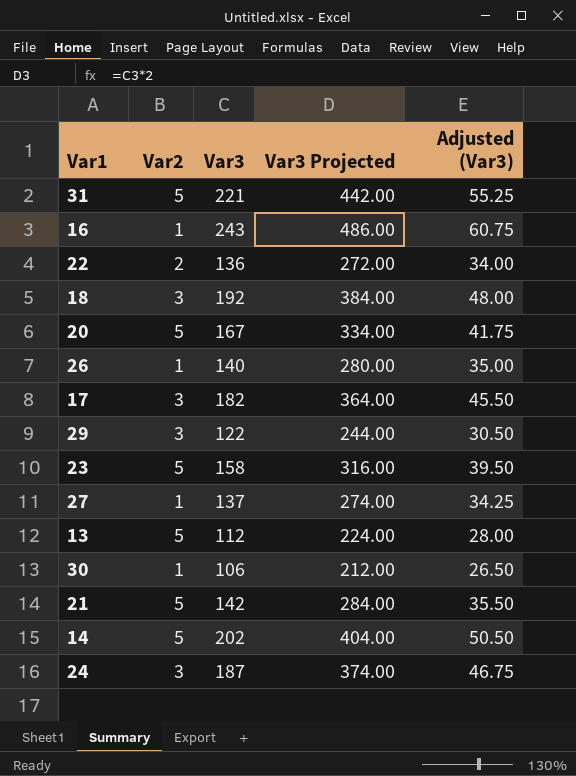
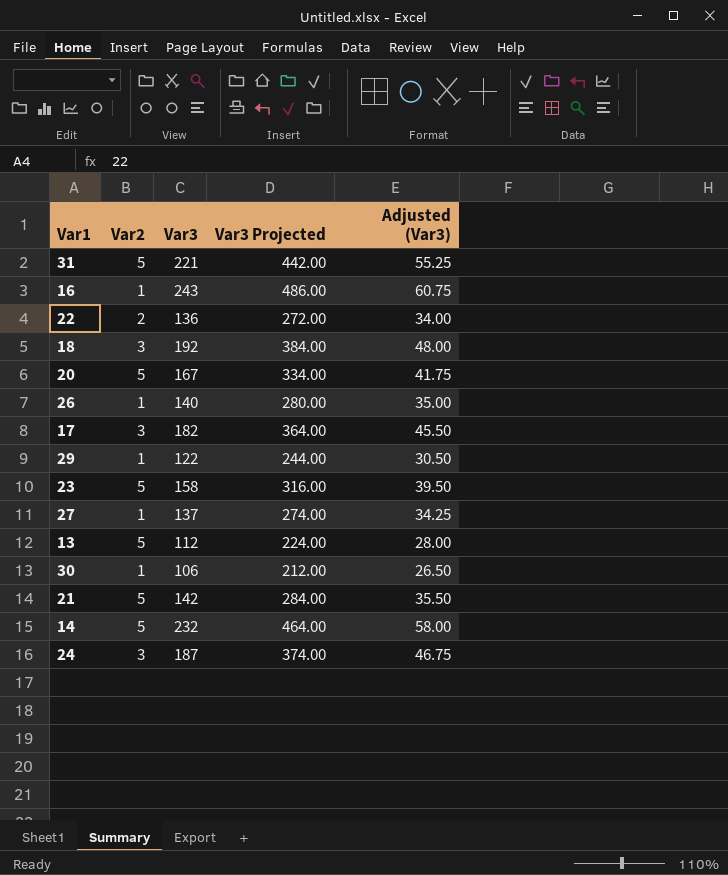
29 | Var2: 3 -> 1
14 | Var3: 202 -> 232
14 | Var3 Projected: 404.00 -> 464.00
14 | Adjusted (Var3): 50.50 -> 58.00

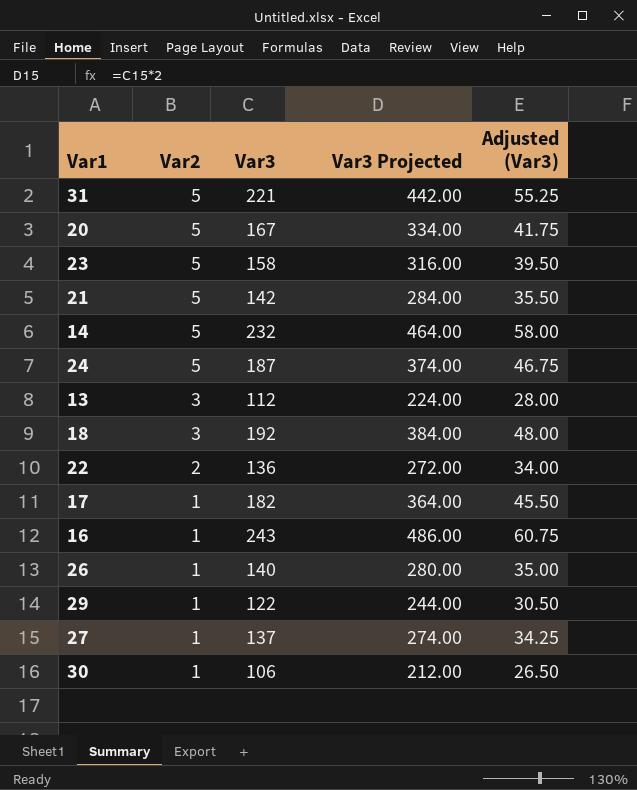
row order: none -> Var2 descending
24 | Var2: 3 -> 5
13 | Var2: 5 -> 3
17 | Var2: 3 -> 1

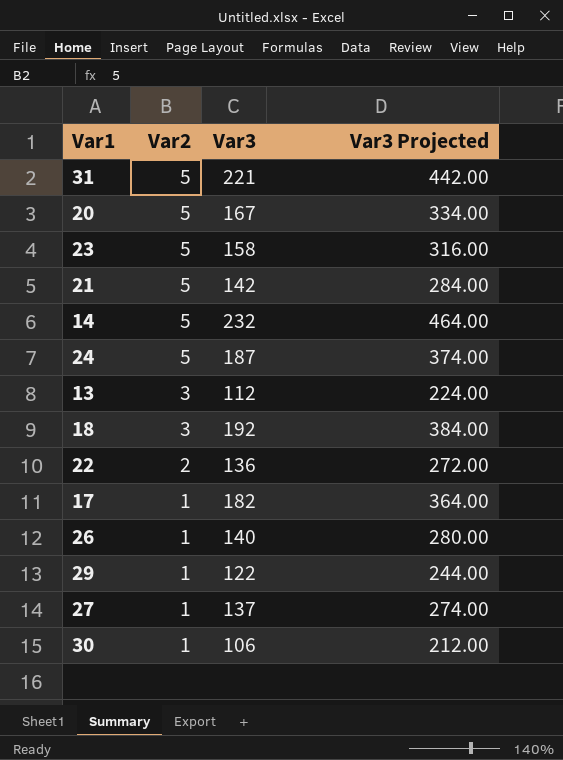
column Adjusted (Var3) | formula: [Var3] * 0.25 -> none
row 16: 1 | 243 | 486.00 | 60.75 -> none

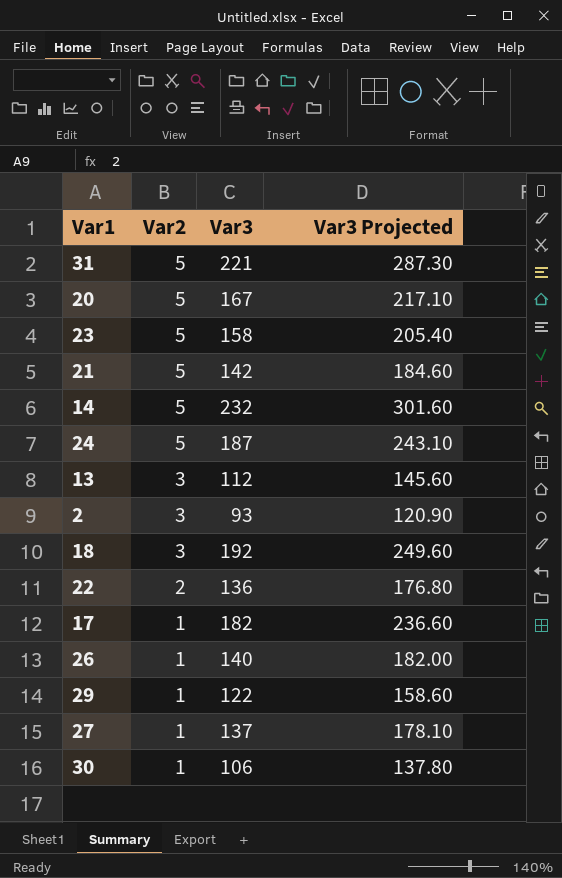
column Var3 Projected | formula: [Var3] * 2 -> [Var3] * 1.3
row 2: none -> 3 | 93 | 120.90

